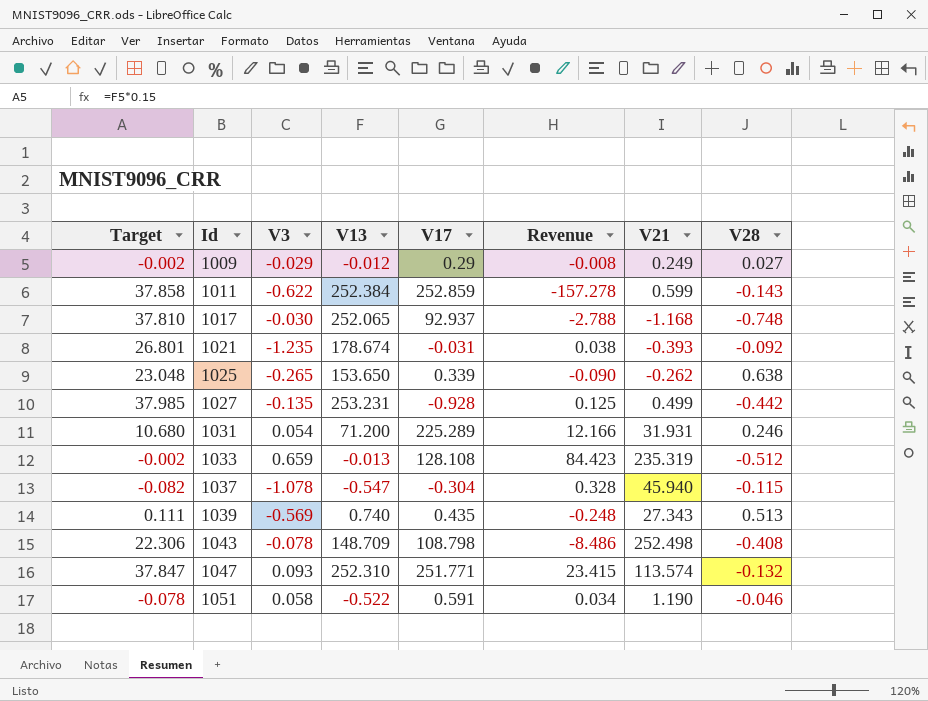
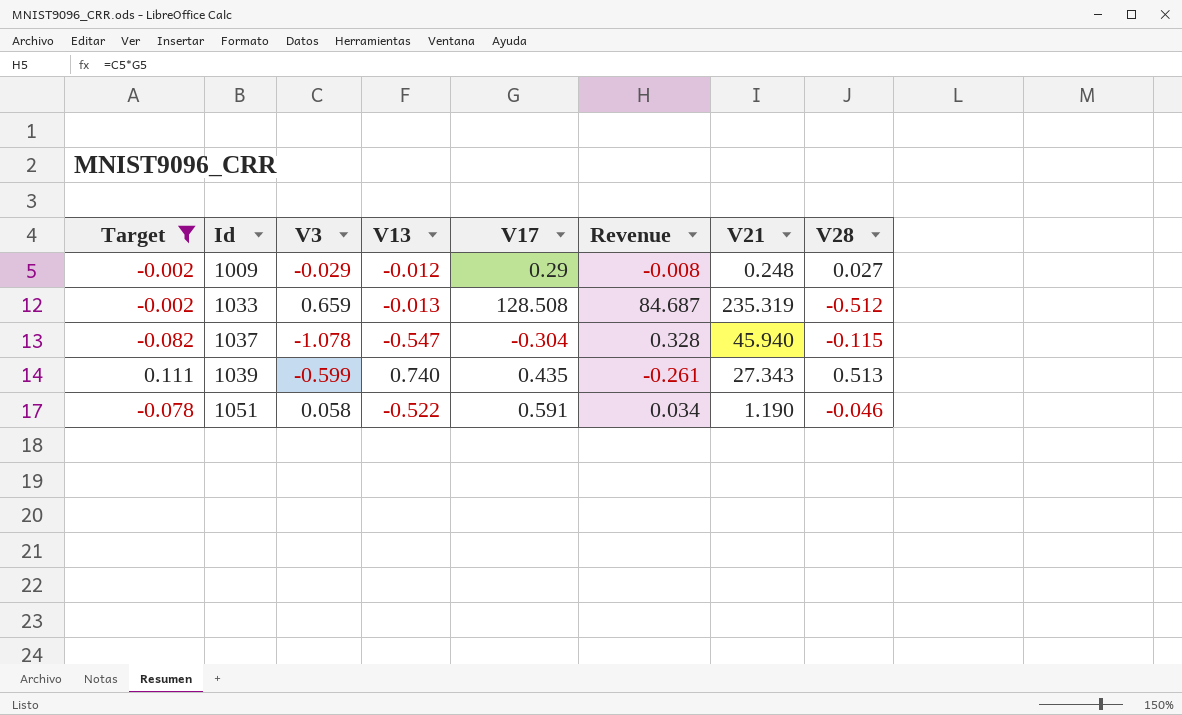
filter: none -> Target <= 0.111
1009 | V21: 0.249 -> 0.248
1033 | V17: 128.108 -> 128.508
1033 | Revenue: 84.423 -> 84.687
1039 | V3: -0.569 -> -0.599
1039 | Revenue: -0.248 -> -0.261

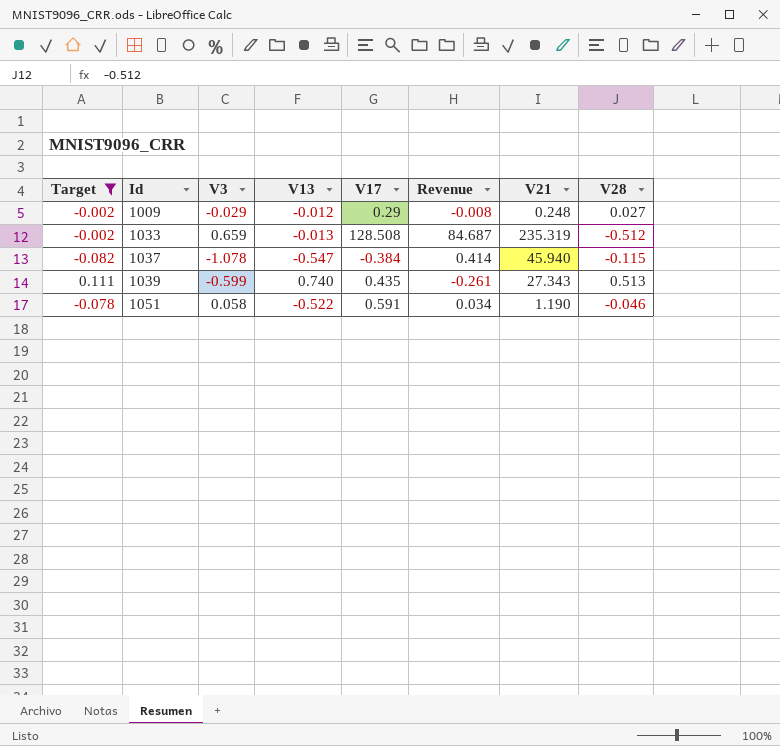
1037 | V17: -0.304 -> -0.384
1037 | Revenue: 0.328 -> 0.414

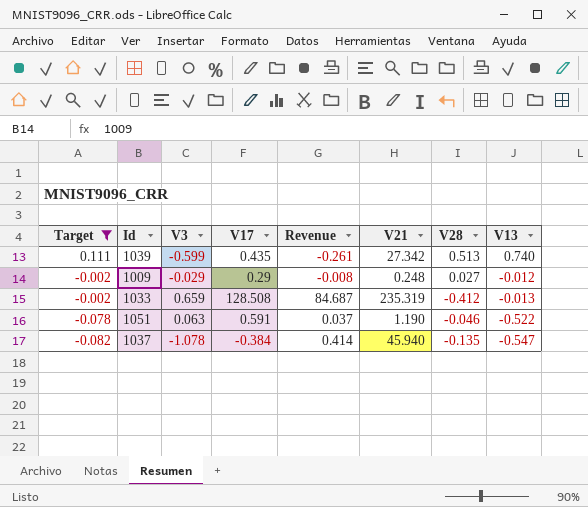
row order: Id ascending -> Target descending
column V13 | position: 4 -> 8
1039 | V21: 27.343 -> 27.342
1033 | V28: -0.512 -> -0.412
1051 | V3: 0.058 -> 0.063
1051 | Revenue: 0.034 -> 0.037
1037 | V28: -0.115 -> -0.135

